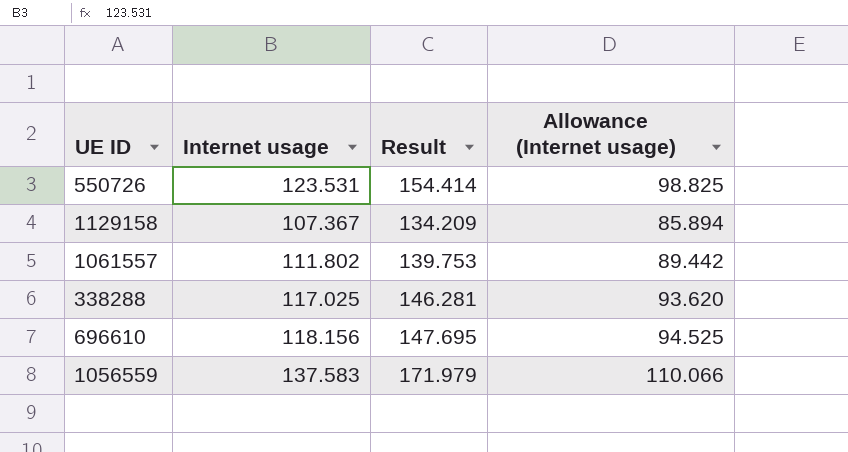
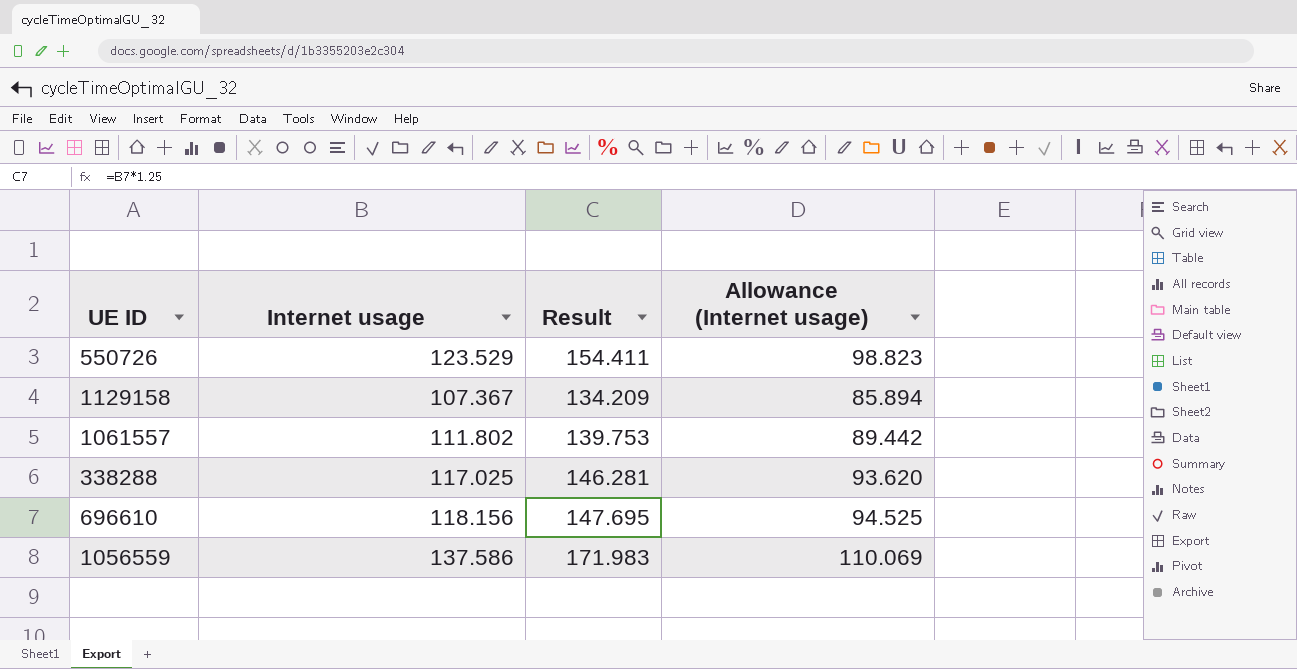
550726 | Internet usage: 123.531 -> 123.529
550726 | Result: 154.414 -> 154.411
550726 | Allowance (Internet usage): 98.825 -> 98.823
1056559 | Internet usage: 137.583 -> 137.586
1056559 | Result: 171.979 -> 171.983
1056559 | Allowance (Internet usage): 110.066 -> 110.069

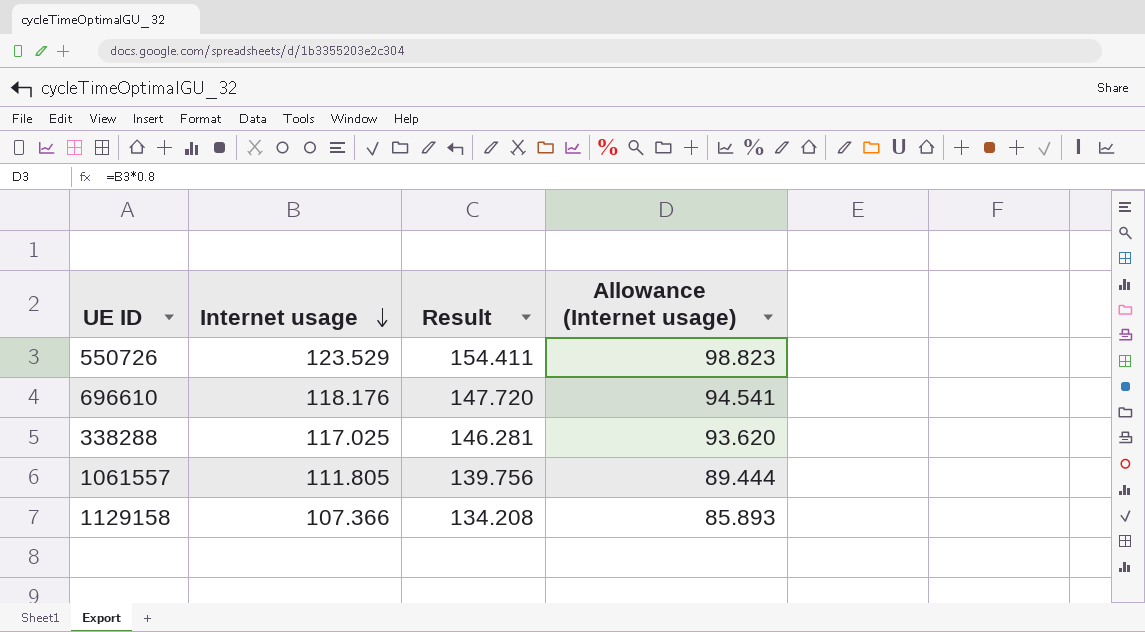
row order: none -> Internet usage descending
row 1056559: 137.586 | 171.983 | 110.069 -> none
696610 | Internet usage: 118.156 -> 118.176
696610 | Result: 147.695 -> 147.720
696610 | Allowance (Internet usage): 94.525 -> 94.541
1061557 | Internet usage: 111.802 -> 111.805
1061557 | Result: 139.753 -> 139.756
1061557 | Allowance (Internet usage): 89.442 -> 89.444
1129158 | Internet usage: 107.367 -> 107.366
1129158 | Result: 134.209 -> 134.208
1129158 | Allowance (Internet usage): 85.894 -> 85.893

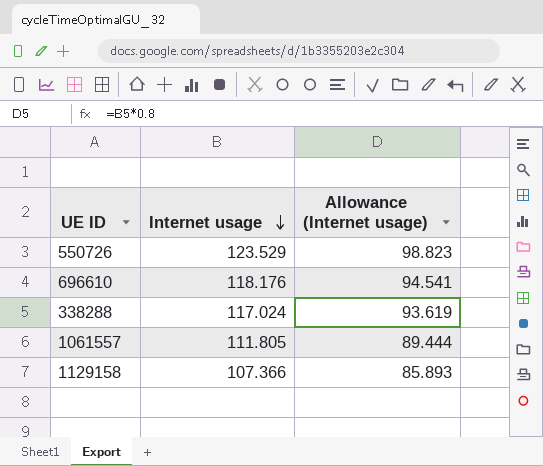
column Result | formula: [Internet usage] * 1.25 -> none
338288 | Internet usage: 117.025 -> 117.024
338288 | Allowance (Internet usage): 93.620 -> 93.619

